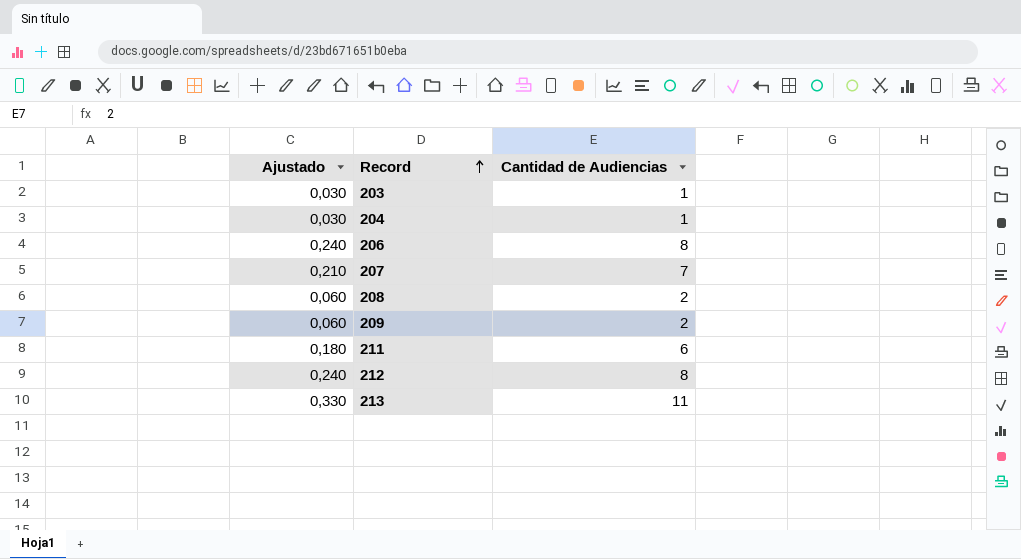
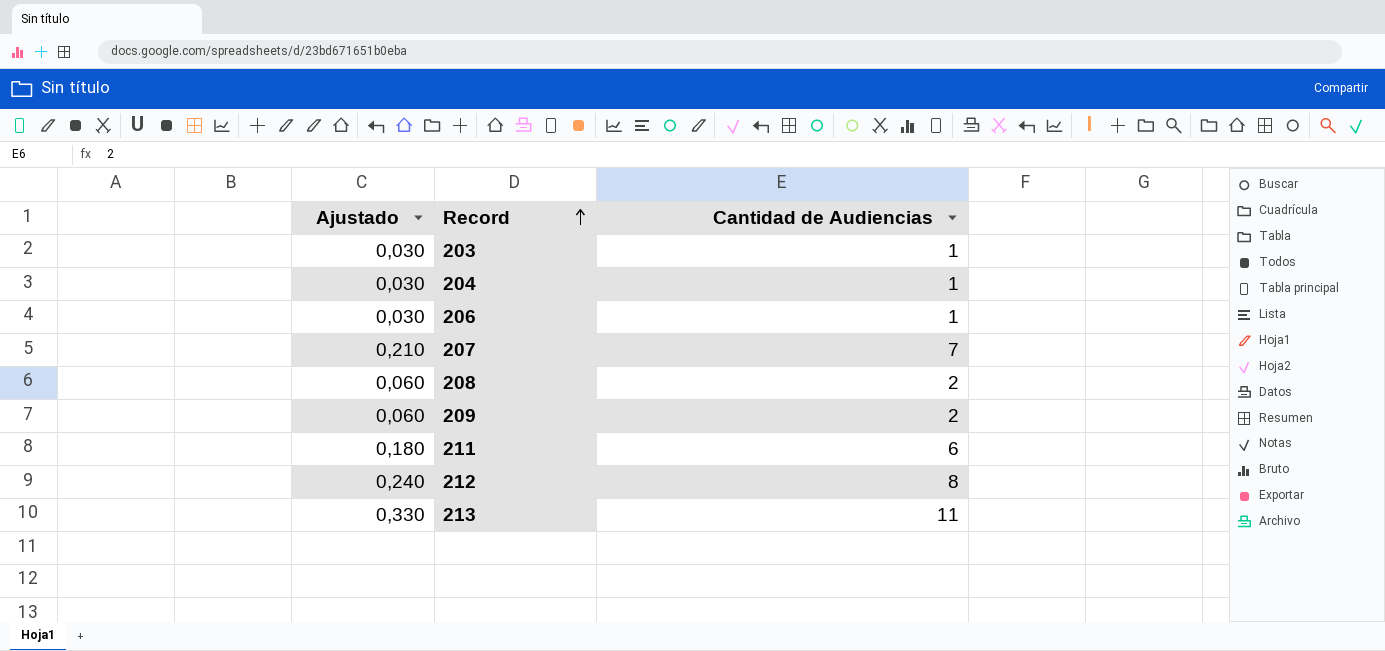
206 | Ajustado: 0,240 -> 0,030
206 | Cantidad de Audiencias: 8 -> 1

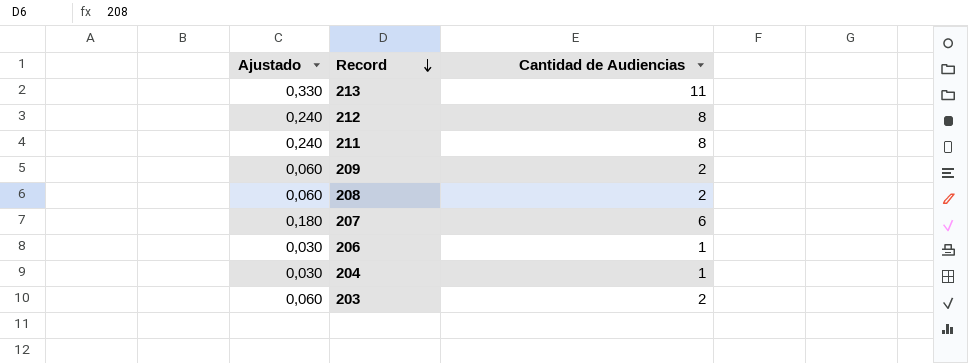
row order: Record ascending -> Record descending
211 | Ajustado: 0,180 -> 0,240
211 | Cantidad de Audiencias: 6 -> 8
207 | Ajustado: 0,210 -> 0,180
207 | Cantidad de Audiencias: 7 -> 6
203 | Ajustado: 0,030 -> 0,060
203 | Cantidad de Audiencias: 1 -> 2

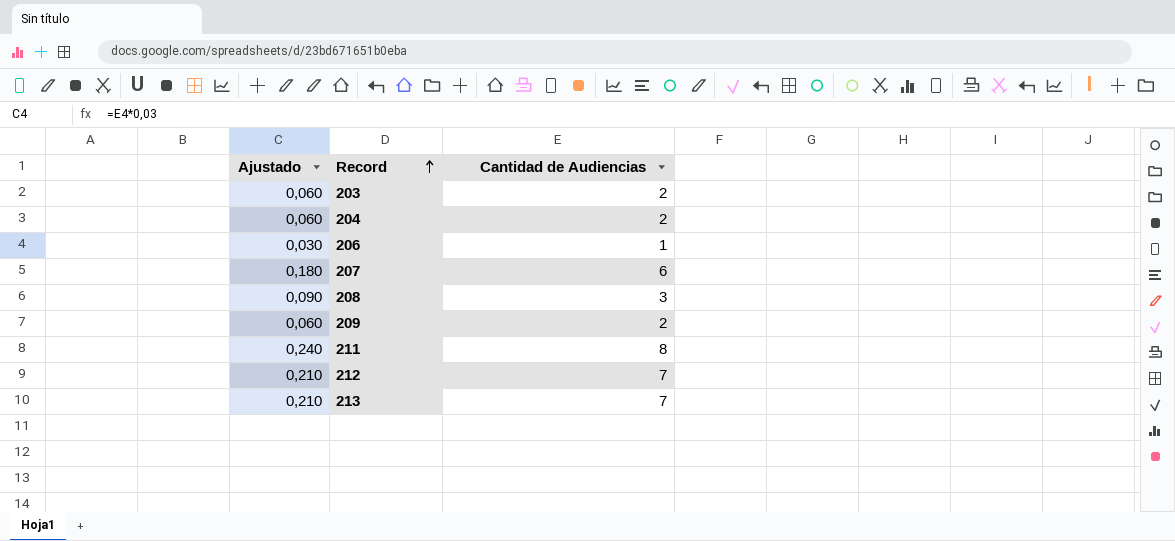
row order: Record descending -> Record ascending
204 | Ajustado: 0,030 -> 0,060
204 | Cantidad de Audiencias: 1 -> 2
208 | Ajustado: 0,060 -> 0,090
208 | Cantidad de Audiencias: 2 -> 3
212 | Ajustado: 0,240 -> 0,210
212 | Cantidad de Audiencias: 8 -> 7
213 | Ajustado: 0,330 -> 0,210
213 | Cantidad de Audiencias: 11 -> 7

